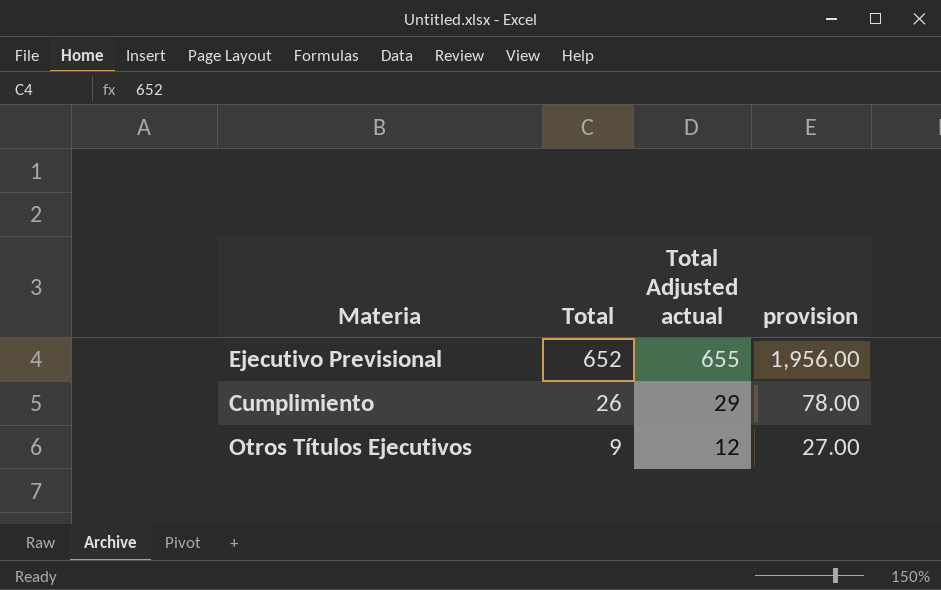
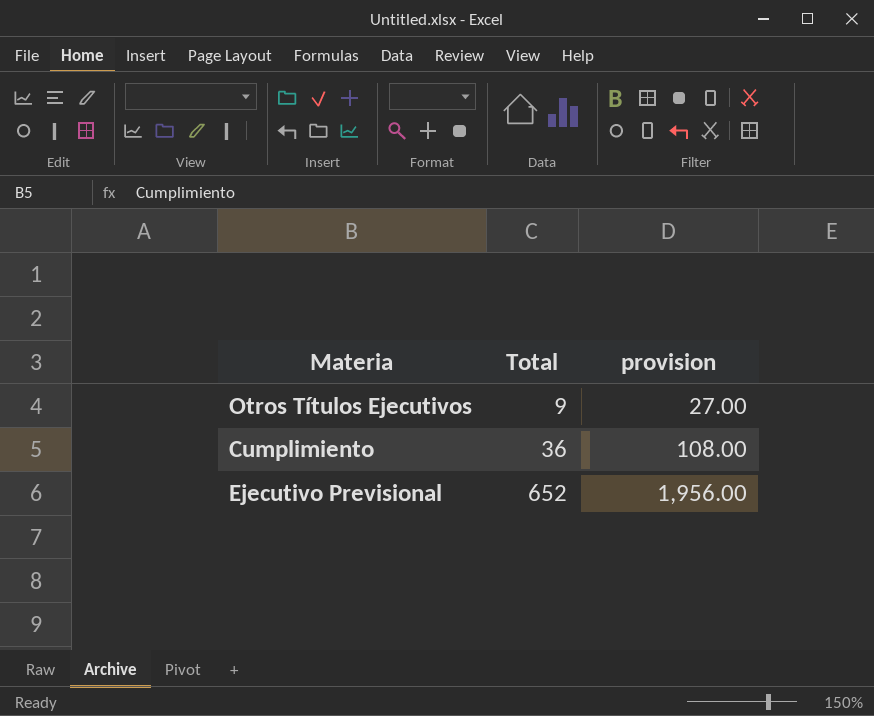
row order: Total descending -> Total ascending
column Total Adjusted actual | formula: [Total] + 3 -> none
Cumplimiento | Total: 26 -> 36
Cumplimiento | provision: 78.00 -> 108.00

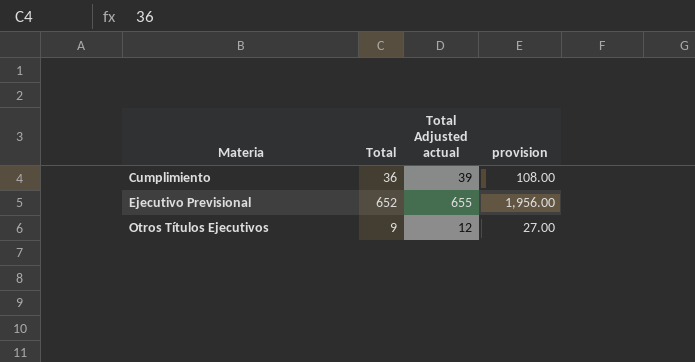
row order: Total ascending -> Materia ascending
column Total Adjusted actual | formula: none -> [Total] + 3

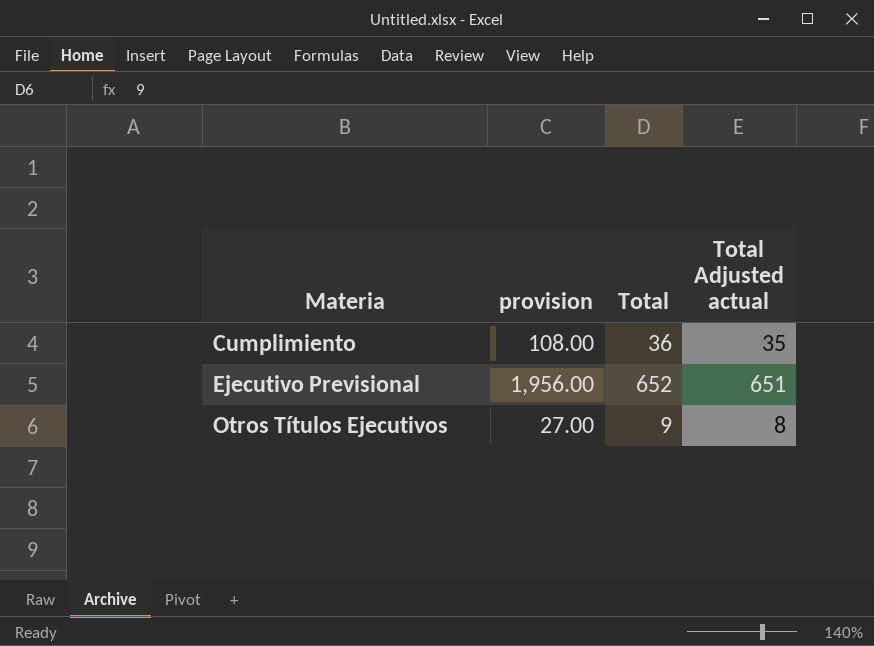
column provision | position: 4 -> 2
column Total Adjusted actual | formula: [Total] + 3 -> [Total] - 1

